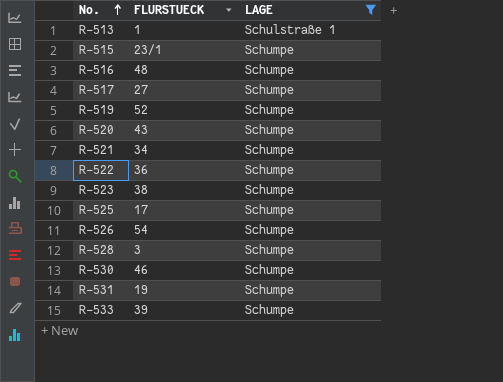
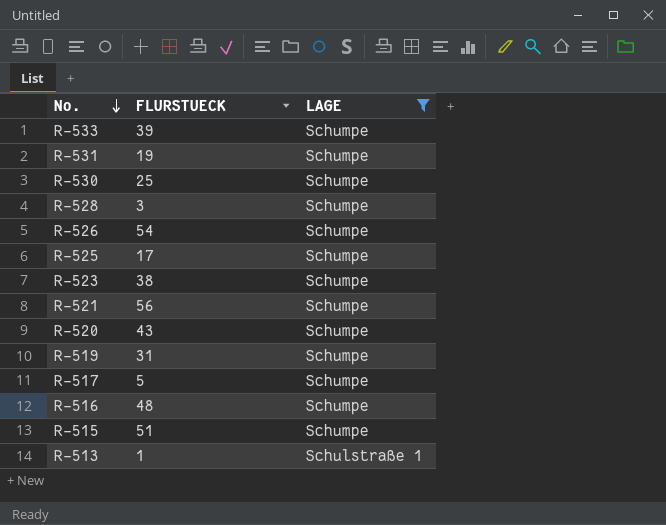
row order: No. ascending -> No. descending
row R-522: 36 | Schumpe -> none
R-530 | FLURSTUECK: 46 -> 25
R-521 | FLURSTUECK: 34 -> 56
R-519 | FLURSTUECK: 52 -> 31
R-517 | FLURSTUECK: 27 -> 5
R-515 | FLURSTUECK: 23/1 -> 51

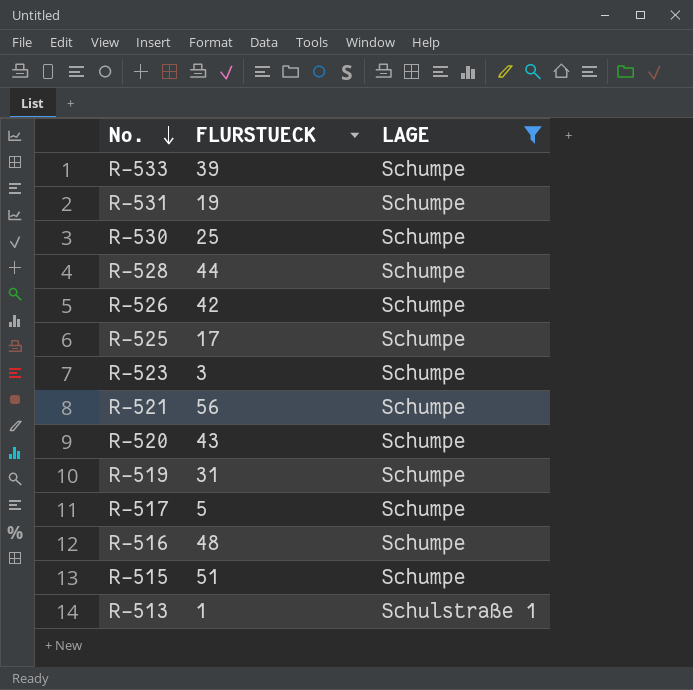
R-528 | FLURSTUECK: 3 -> 44
R-526 | FLURSTUECK: 54 -> 42
R-523 | FLURSTUECK: 38 -> 3

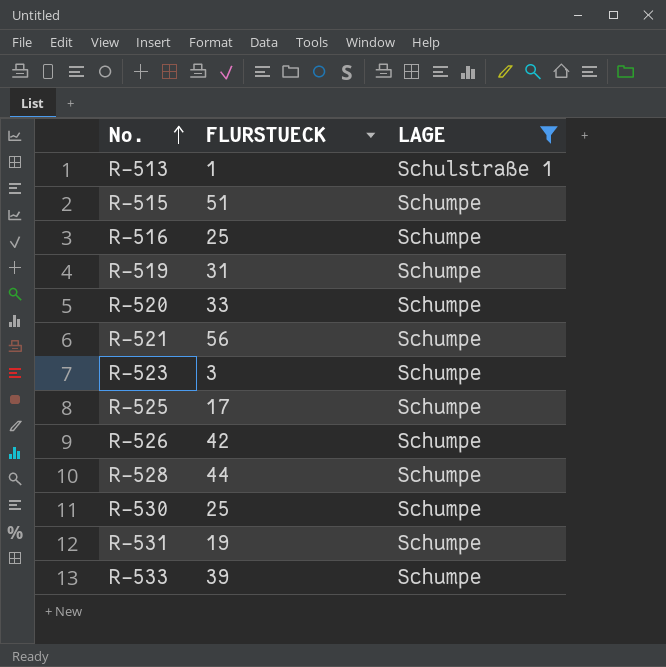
row order: No. descending -> No. ascending
row R-517: 5 | Schumpe -> none
R-516 | FLURSTUECK: 48 -> 25
R-520 | FLURSTUECK: 43 -> 33

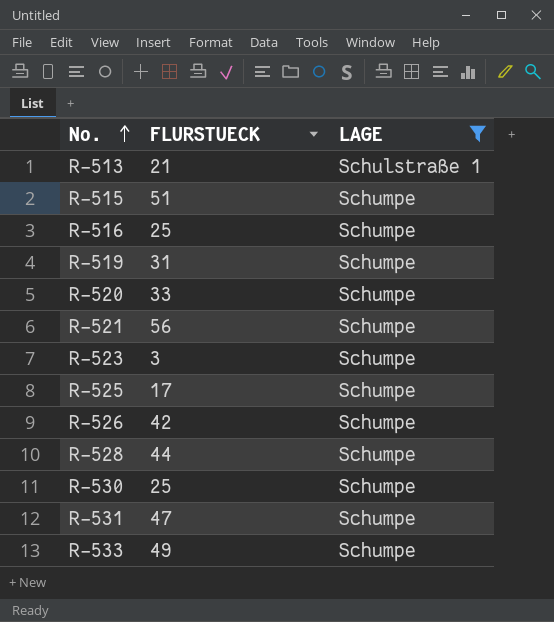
R-513 | FLURSTUECK: 1 -> 21
R-531 | FLURSTUECK: 19 -> 47
R-533 | FLURSTUECK: 39 -> 49

